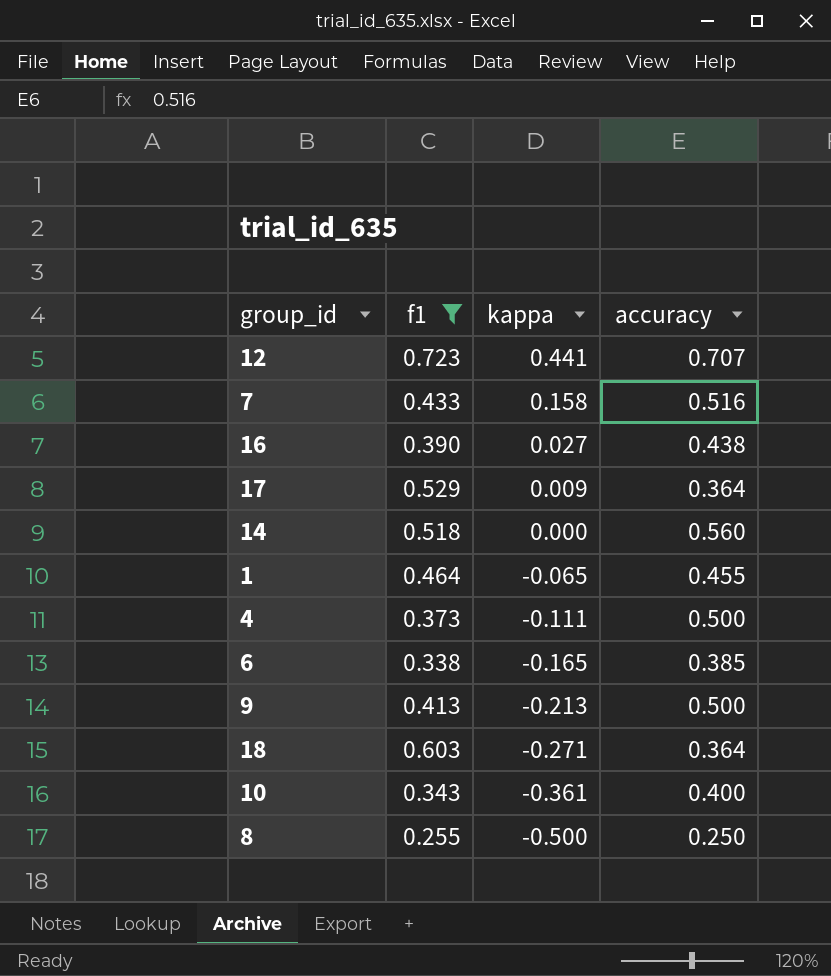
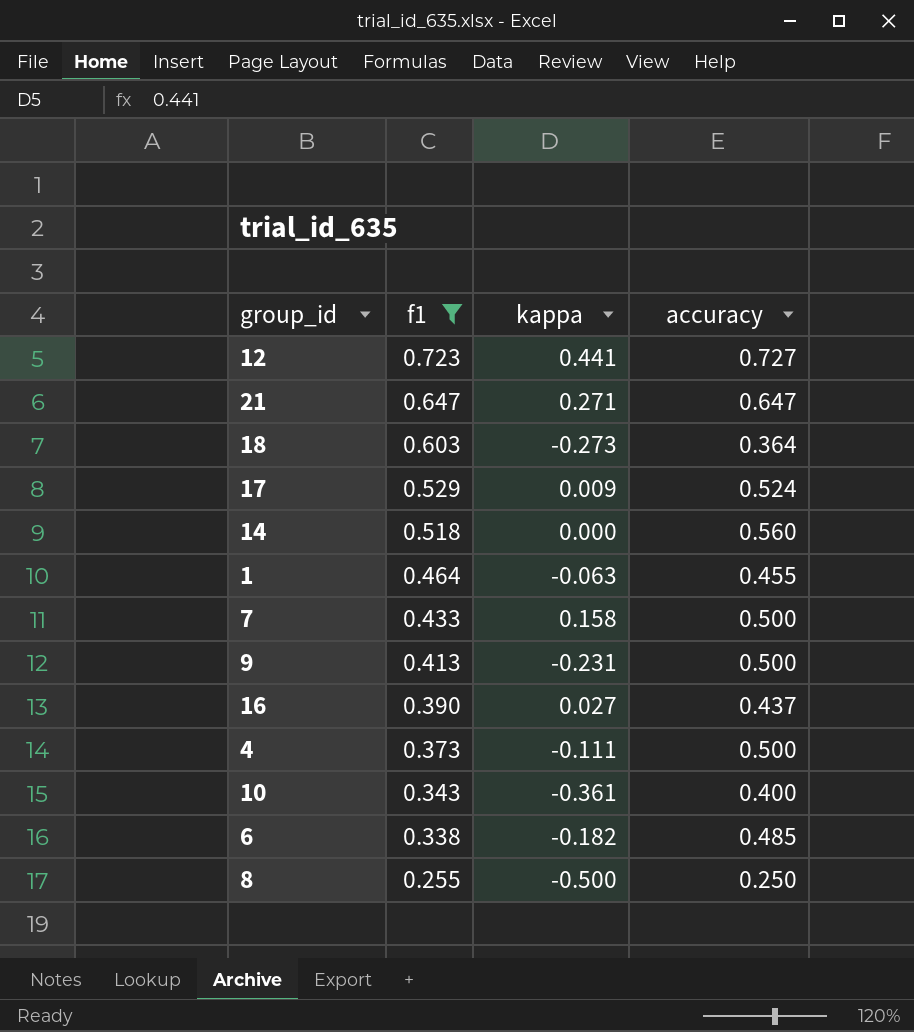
row order: kappa descending -> f1 descending
12 | accuracy: 0.707 -> 0.727
row 21: none -> 0.647 | 0.271 | 0.647
18 | kappa: -0.271 -> -0.273
17 | accuracy: 0.364 -> 0.524
1 | kappa: -0.065 -> -0.063
7 | accuracy: 0.516 -> 0.500
9 | kappa: -0.213 -> -0.231
16 | accuracy: 0.438 -> 0.437
6 | kappa: -0.165 -> -0.182
6 | accuracy: 0.385 -> 0.485

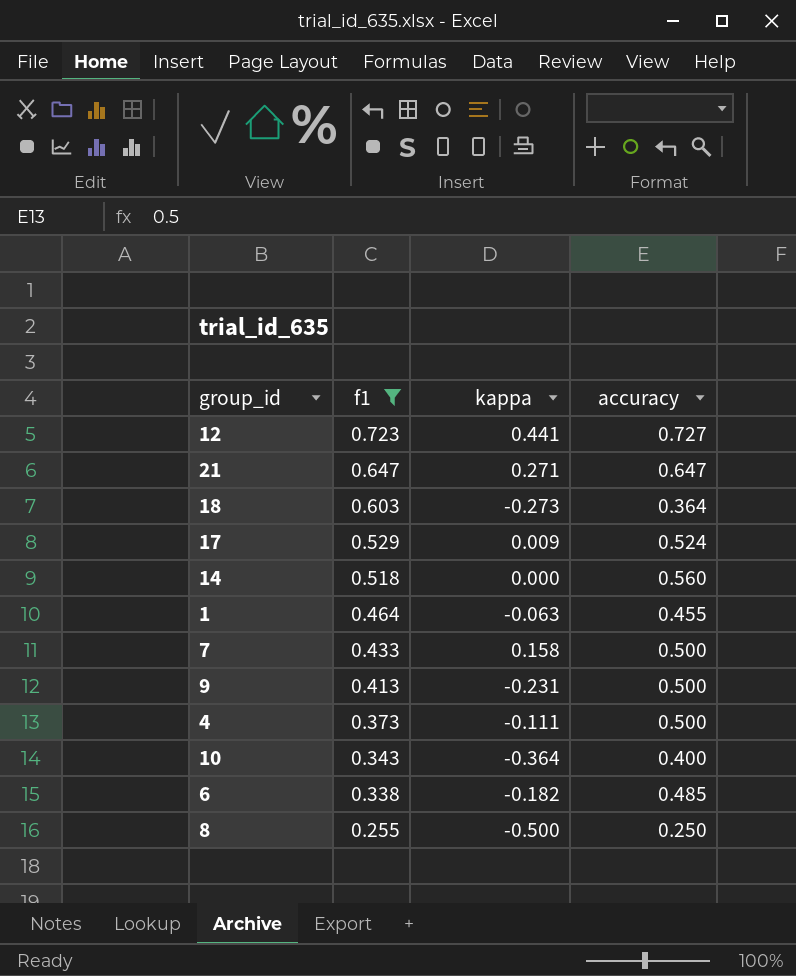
row 16: 0.390 | 0.027 | 0.437 -> none
10 | kappa: -0.361 -> -0.364

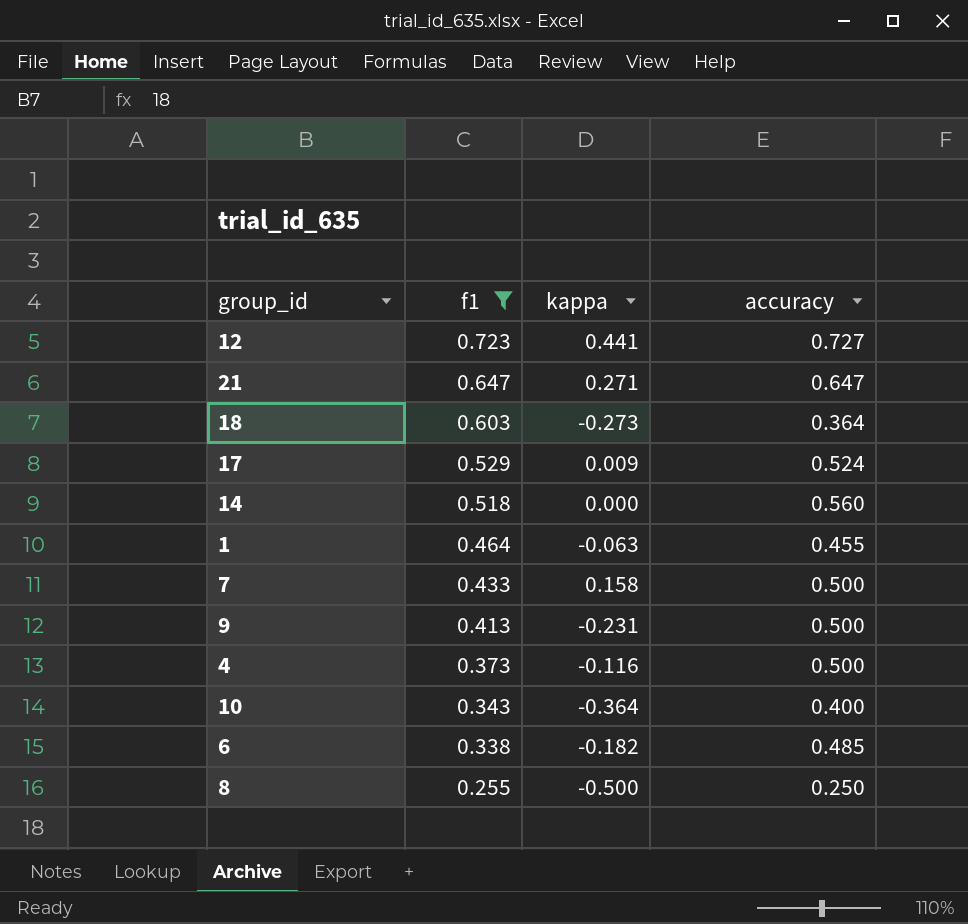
4 | kappa: -0.111 -> -0.116

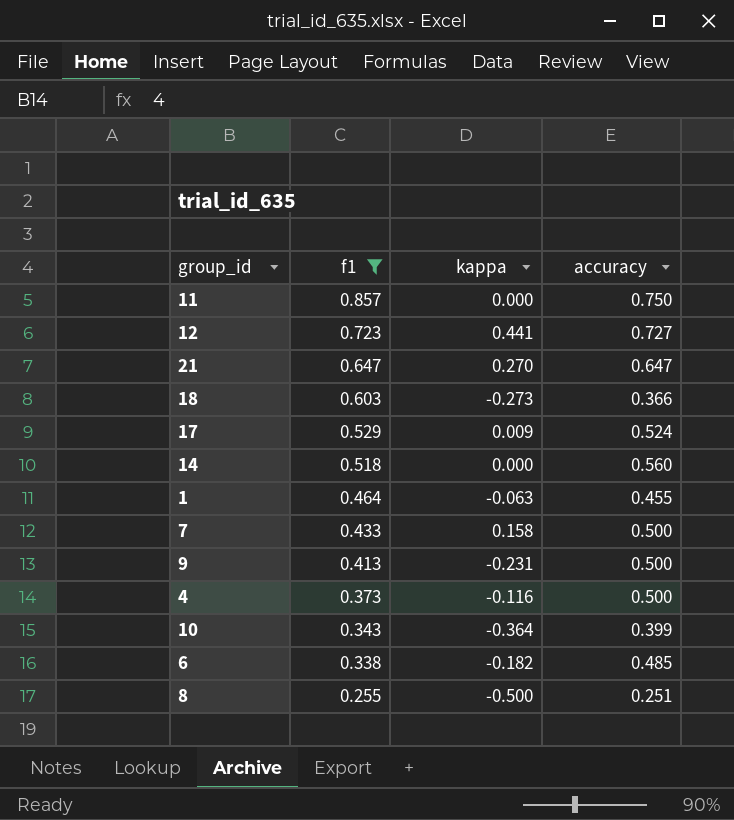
row 11: none -> 0.857 | 0.000 | 0.750
21 | kappa: 0.271 -> 0.270
18 | accuracy: 0.364 -> 0.366
10 | accuracy: 0.400 -> 0.399
8 | accuracy: 0.250 -> 0.251

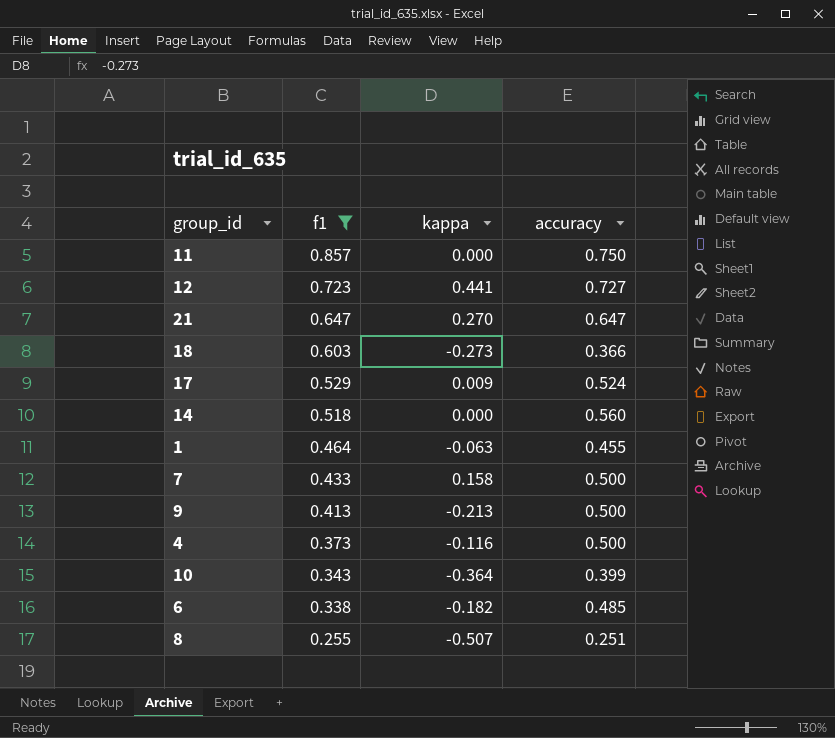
9 | kappa: -0.231 -> -0.213
8 | kappa: -0.500 -> -0.507

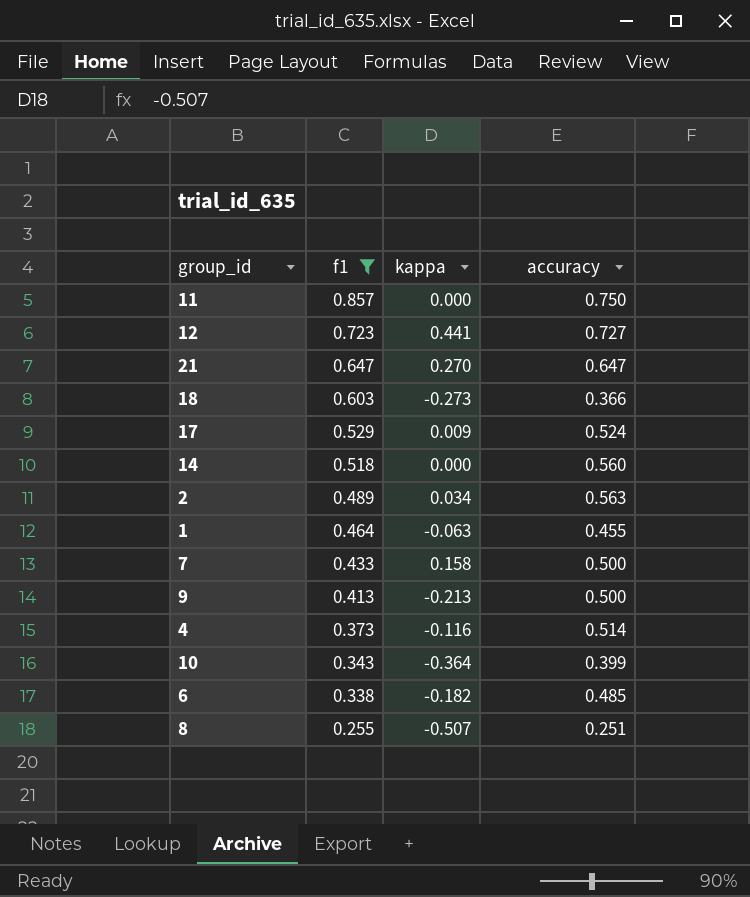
row 2: none -> 0.489 | 0.034 | 0.563
4 | accuracy: 0.500 -> 0.514

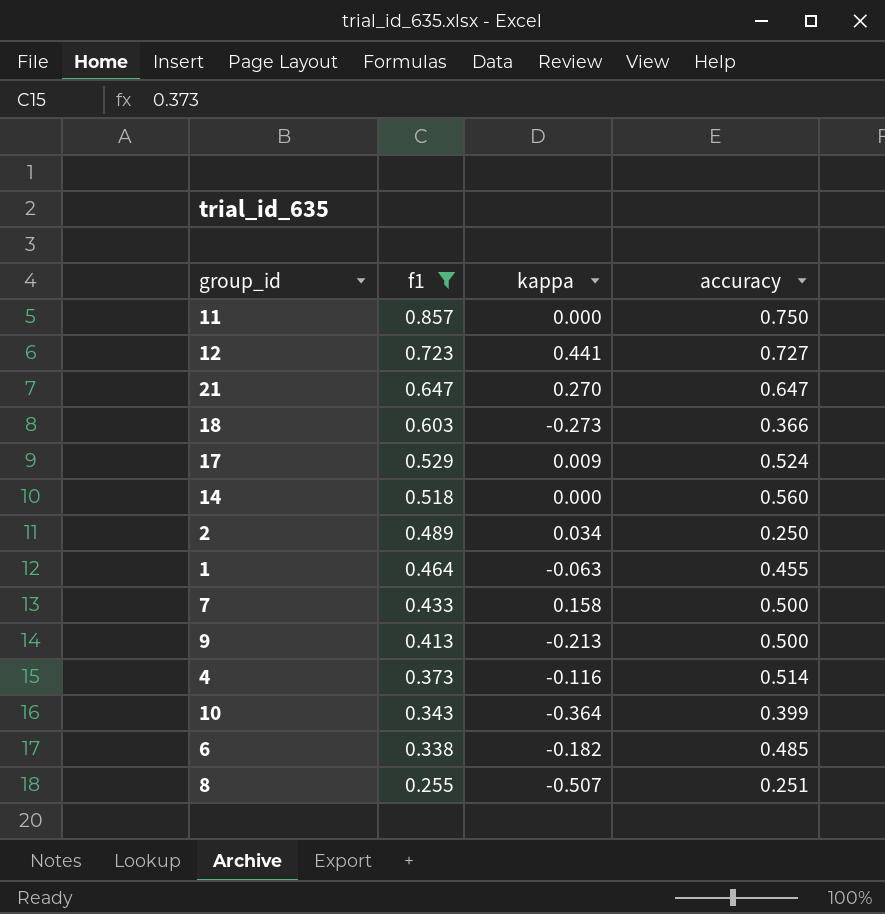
2 | accuracy: 0.563 -> 0.250

